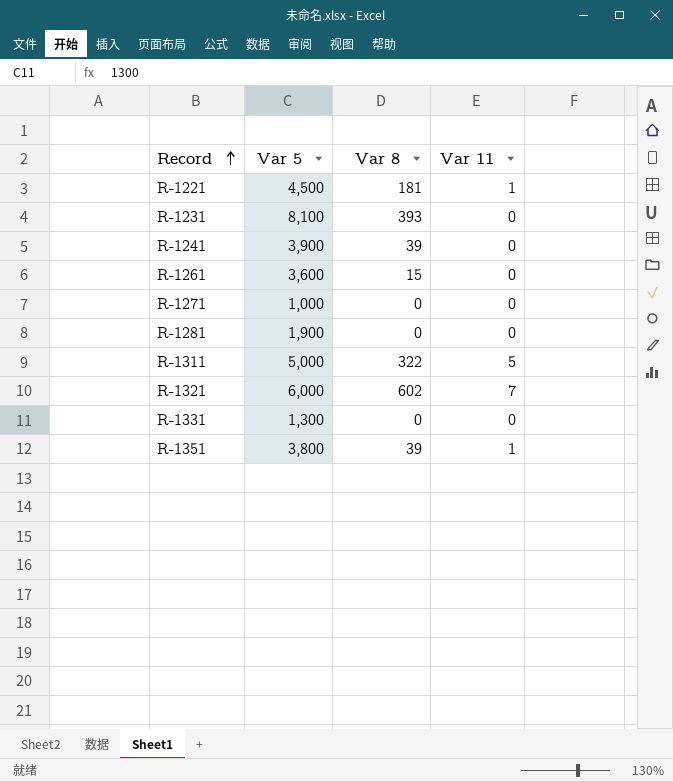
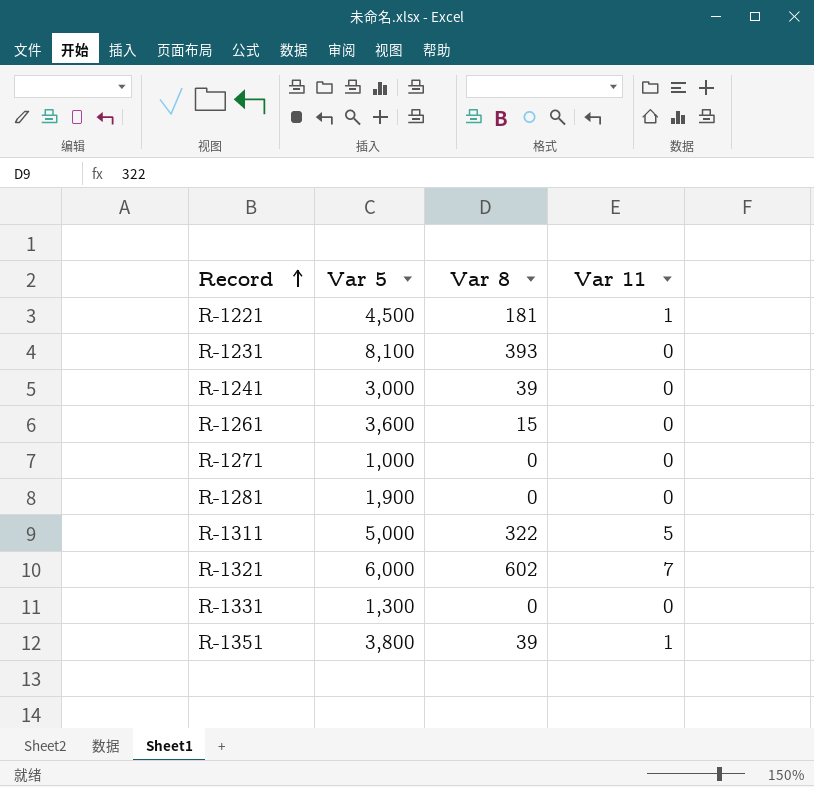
R-1241 | Var 5: 3,900 -> 3,000

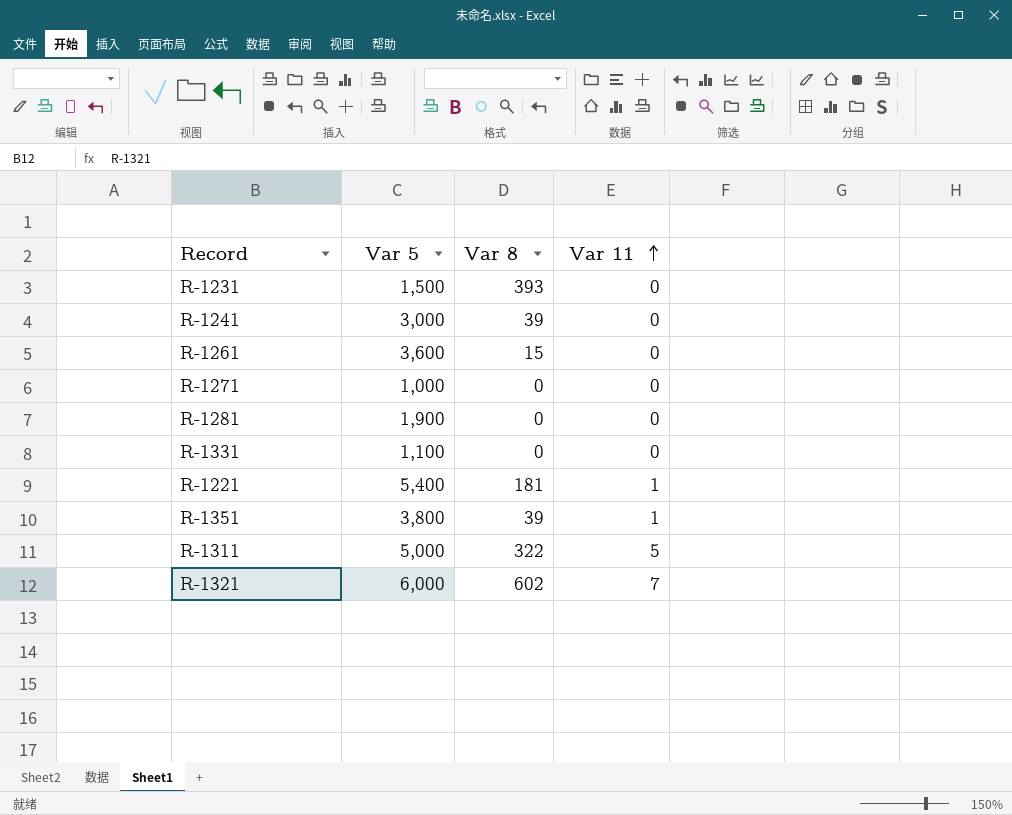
row order: Record ascending -> Var 11 ascending
R-1231 | Var 5: 8,100 -> 1,500
R-1331 | Var 5: 1,300 -> 1,100
R-1221 | Var 5: 4,500 -> 5,400

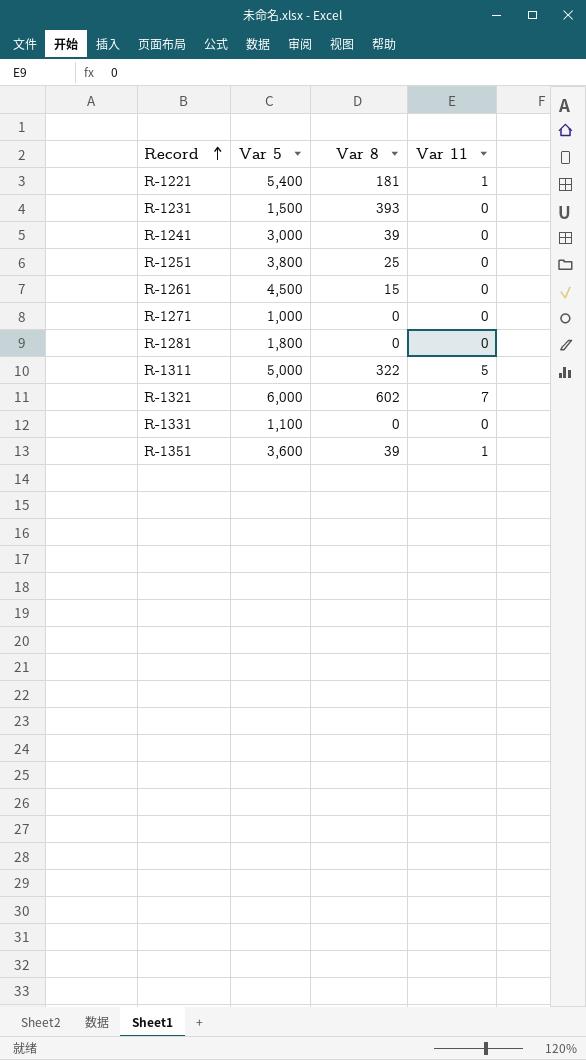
row order: Var 11 ascending -> Record ascending
row R-1251: none -> 3,800 | 25 | 0
R-1261 | Var 5: 3,600 -> 4,500
R-1281 | Var 5: 1,900 -> 1,800
R-1351 | Var 5: 3,800 -> 3,600

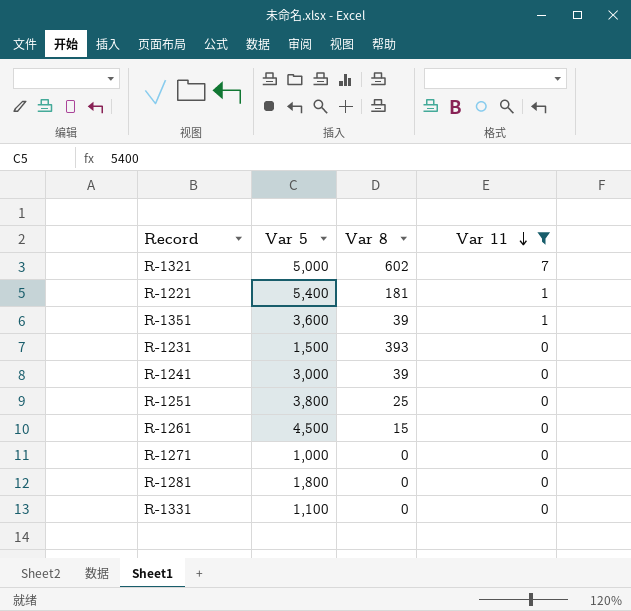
filter: none -> Var 11 != 5
row order: Record ascending -> Var 11 descending
R-1321 | Var 5: 6,000 -> 5,000

